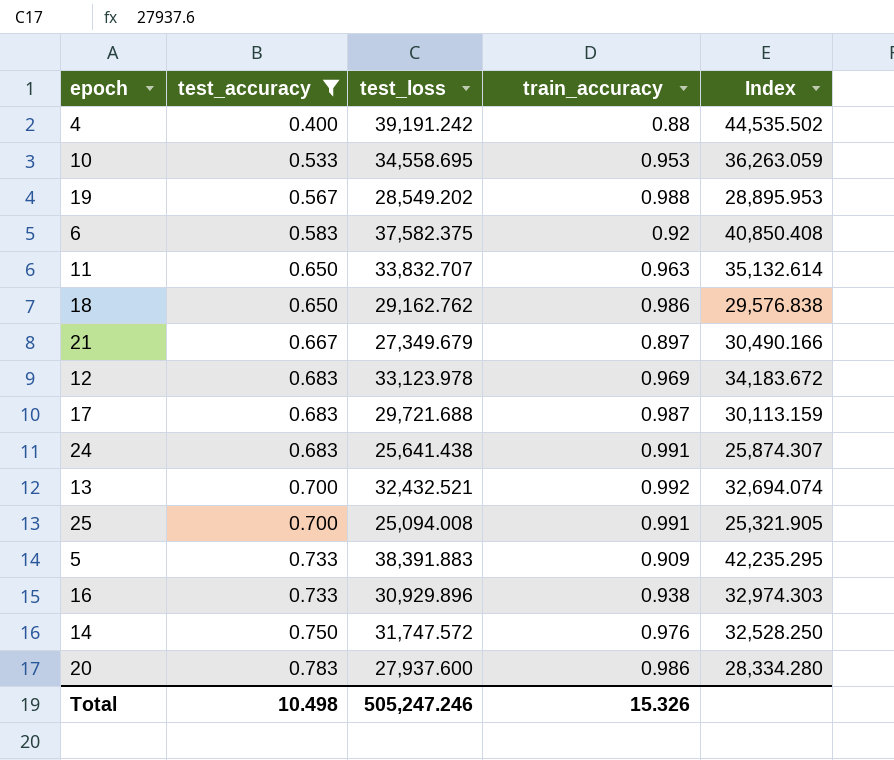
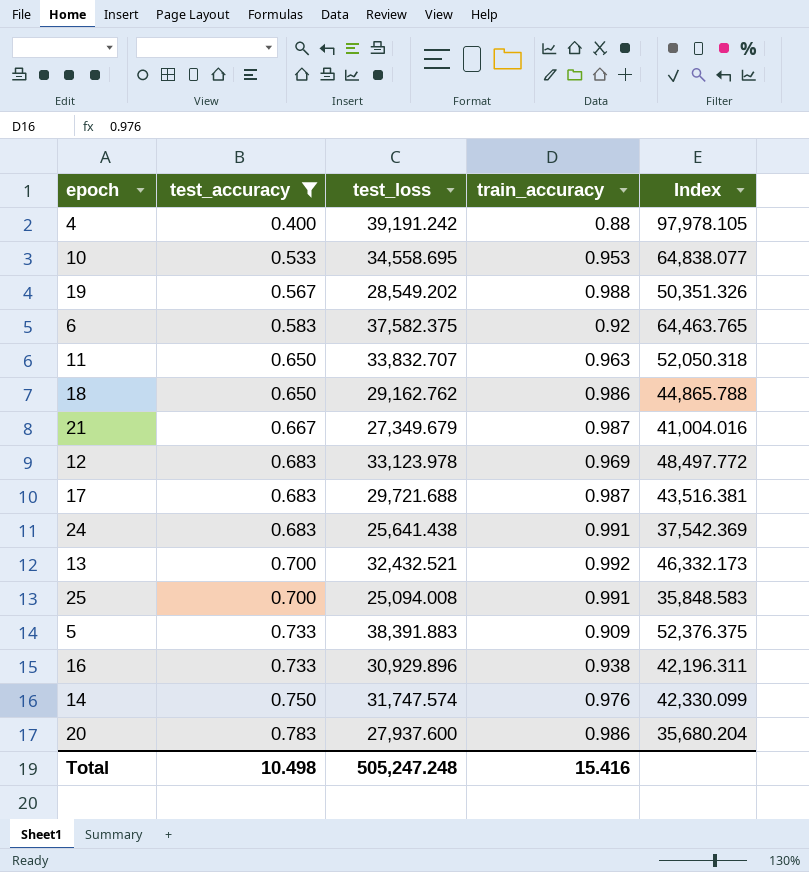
column Index | formula: [test_loss] / [train_accuracy] -> [test_loss] / [test_accuracy]
21 | train_accuracy: 0.897 -> 0.987
14 | test_loss: 31,747.572 -> 31,747.574
Total | test_loss: 505,247.246 -> 505,247.248
Total | train_accuracy: 15.326 -> 15.416

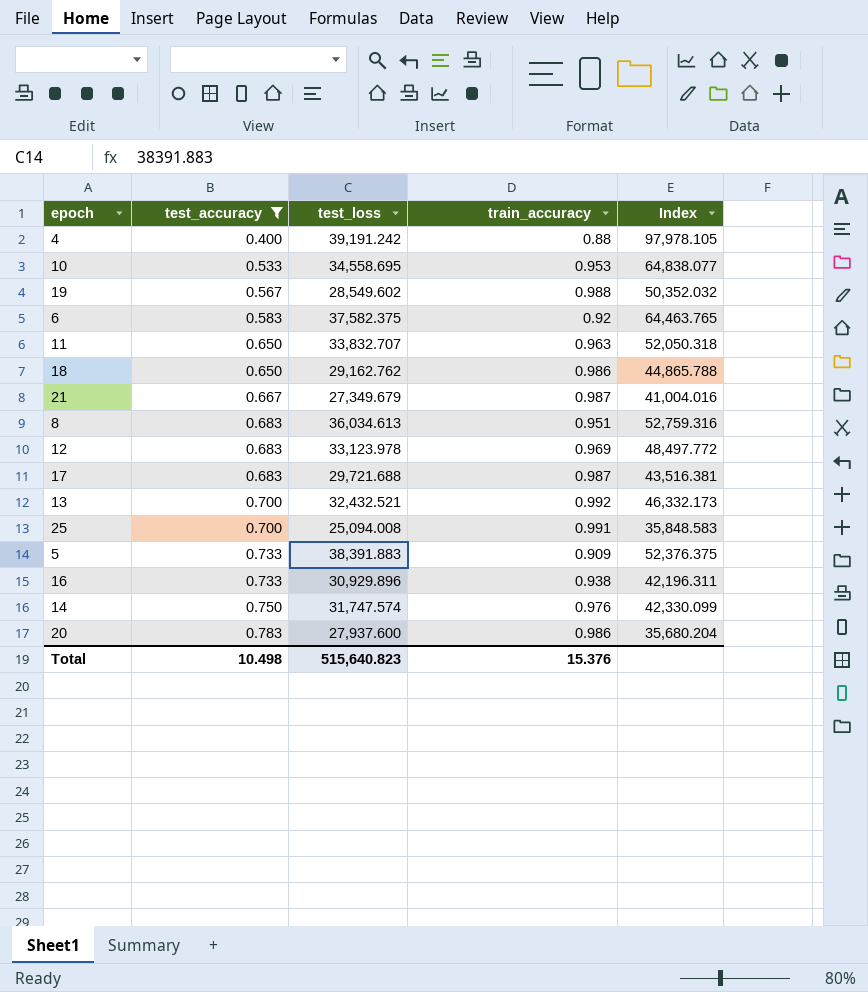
row 24: 0.683 | 25,641.438 | 0.991 | 37,542.369 -> none
19 | test_loss: 28,549.202 -> 28,549.602
19 | Index: 50,351.326 -> 50,352.032
row 8: none -> 0.683 | 36,034.613 | 0.951 | 52,759.316
Total | test_loss: 505,247.248 -> 515,640.823
Total | train_accuracy: 15.416 -> 15.376

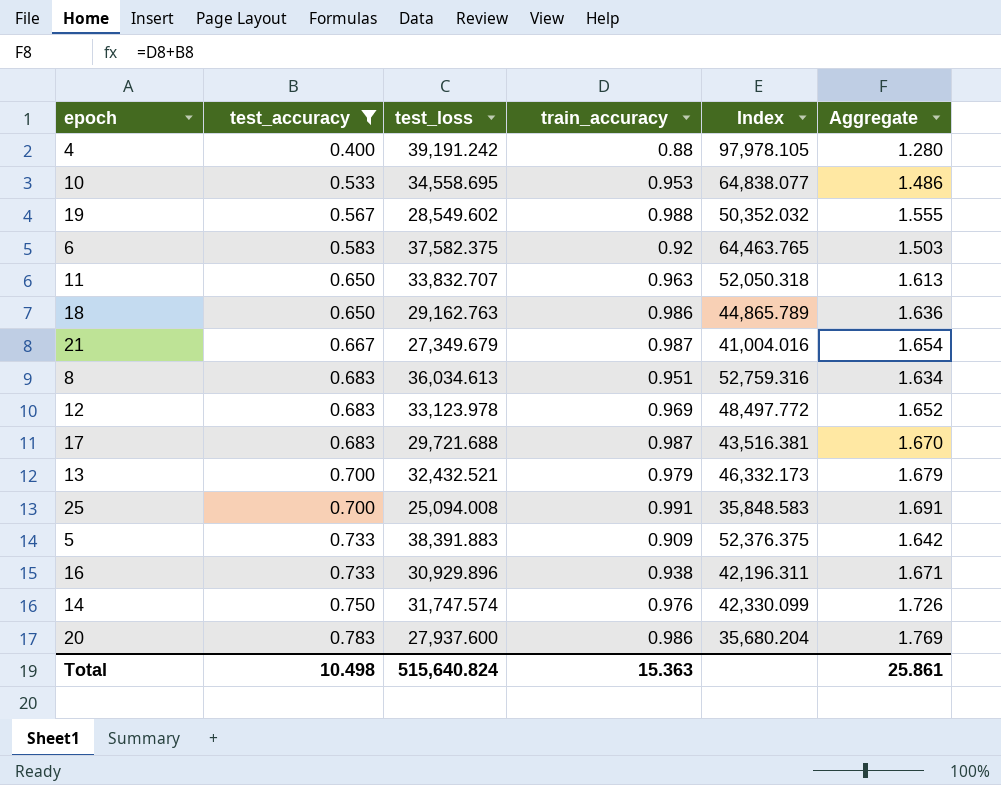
column Aggregate | formula: none -> [test_accuracy] + [train_accuracy]
18 | test_loss: 29,162.762 -> 29,162.763
18 | Index: 44,865.788 -> 44,865.789
13 | train_accuracy: 0.992 -> 0.979
Total | test_loss: 515,640.823 -> 515,640.824
Total | train_accuracy: 15.376 -> 15.363

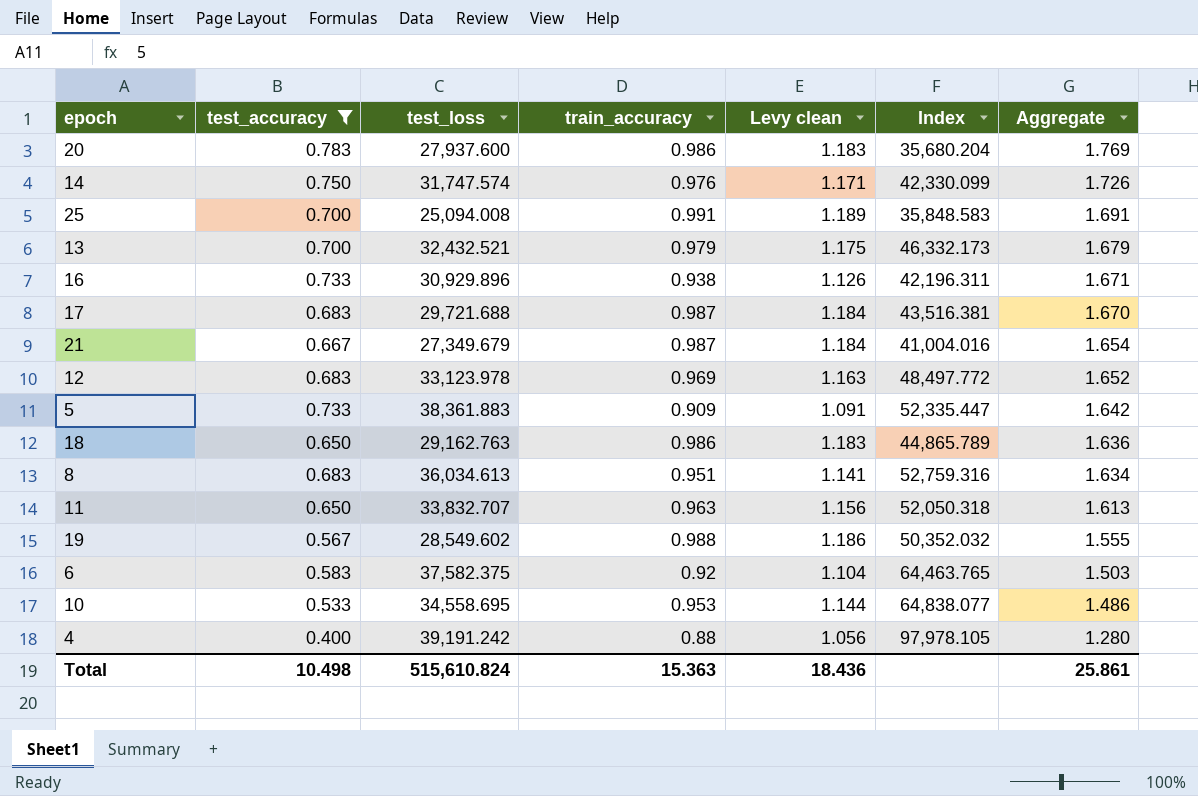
row order: test_accuracy ascending -> Aggregate descending
column Levy clean | formula: none -> [train_accuracy] * 1.2
5 | test_loss: 38,391.883 -> 38,361.883
5 | Index: 52,376.375 -> 52,335.447
Total | test_loss: 515,640.824 -> 515,610.824

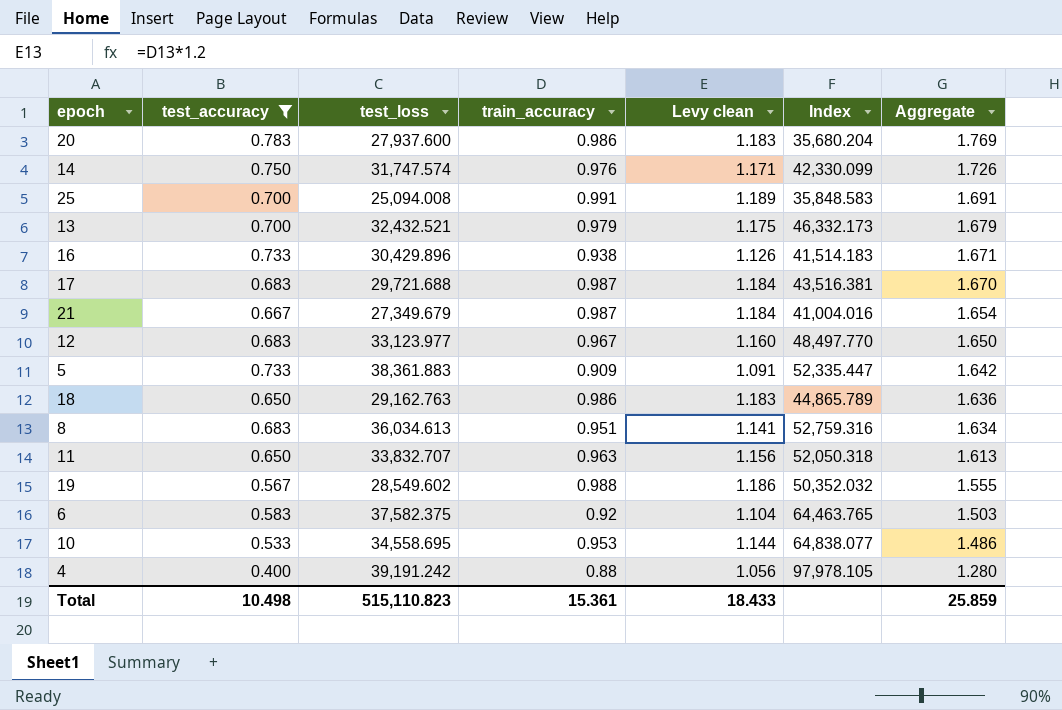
16 | test_loss: 30,929.896 -> 30,429.896
16 | Index: 42,196.311 -> 41,514.183
12 | test_loss: 33,123.978 -> 33,123.977
12 | train_accuracy: 0.969 -> 0.967
12 | Levy clean: 1.163 -> 1.160
12 | Index: 48,497.772 -> 48,497.770
12 | Aggregate: 1.652 -> 1.650
Total | test_loss: 515,610.824 -> 515,110.823
Total | train_accuracy: 15.363 -> 15.361
Total | Levy clean: 18.436 -> 18.433
Total | Aggregate: 25.861 -> 25.859

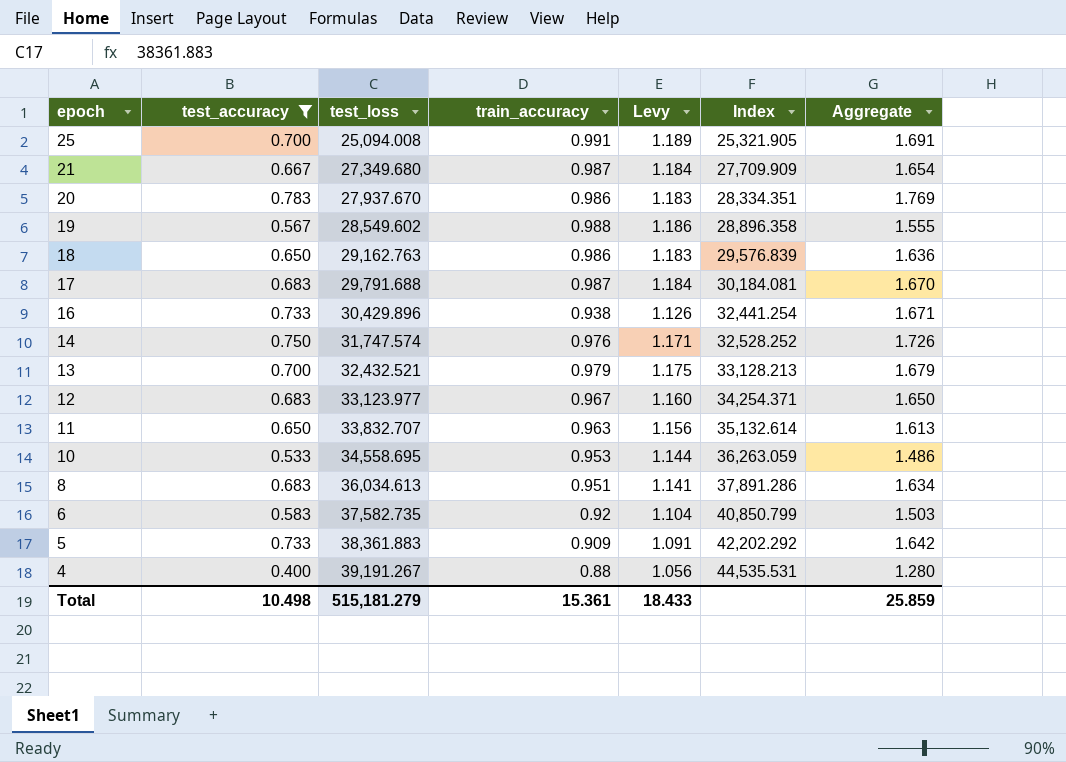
row order: Aggregate descending -> epoch descending
column name: Levy clean -> Levy
column Index | formula: [test_loss] / [test_accuracy] -> [test_loss] / [train_accuracy]
21 | test_loss: 27,349.679 -> 27,349.680
20 | test_loss: 27,937.600 -> 27,937.670
17 | test_loss: 29,721.688 -> 29,791.688
6 | test_loss: 37,582.375 -> 37,582.735
4 | test_loss: 39,191.242 -> 39,191.267
Total | test_loss: 515,110.823 -> 515,181.279

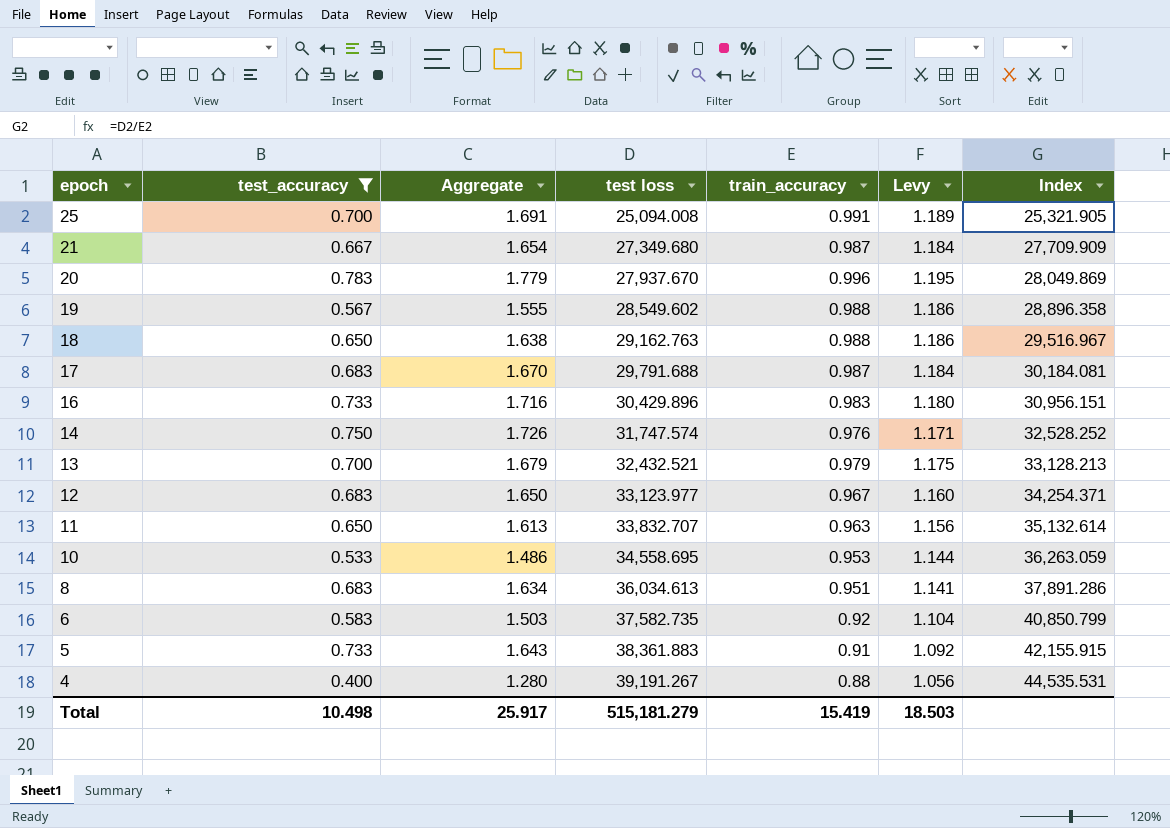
column Aggregate | position: 7 -> 3
column name: test_loss -> test loss
20 | Aggregate: 1.769 -> 1.779
20 | train_accuracy: 0.986 -> 0.996
20 | Levy: 1.183 -> 1.195
20 | Index: 28,334.351 -> 28,049.869
18 | Aggregate: 1.636 -> 1.638
18 | train_accuracy: 0.986 -> 0.988
18 | Levy: 1.183 -> 1.186
18 | Index: 29,576.839 -> 29,516.967
16 | Aggregate: 1.671 -> 1.716
16 | train_accuracy: 0.938 -> 0.983
16 | Levy: 1.126 -> 1.180
16 | Index: 32,441.254 -> 30,956.151
5 | Aggregate: 1.642 -> 1.643
5 | train_accuracy: 0.909 -> 0.91
5 | Levy: 1.091 -> 1.092
5 | Index: 42,202.292 -> 42,155.915
Total | Aggregate: 25.859 -> 25.917
Total | train_accuracy: 15.361 -> 15.419
Total | Levy: 18.433 -> 18.503

